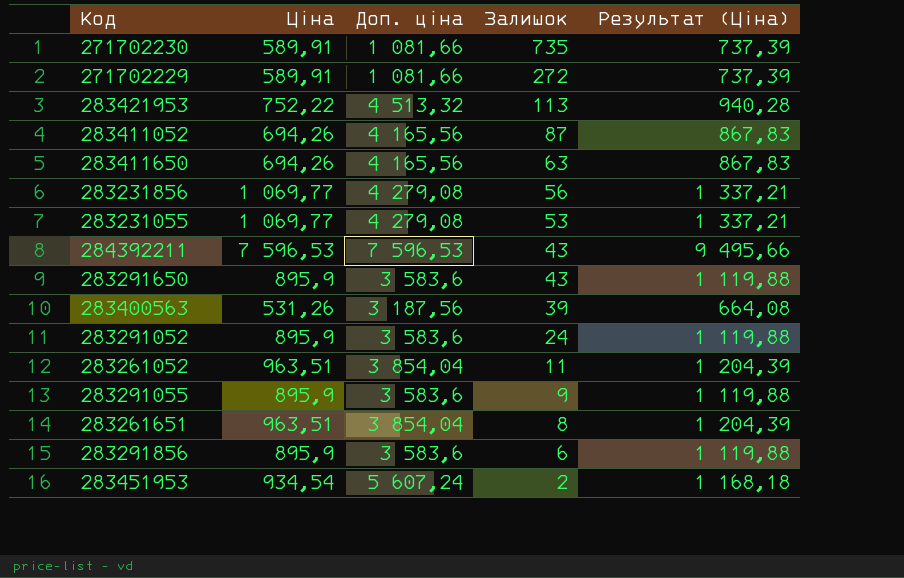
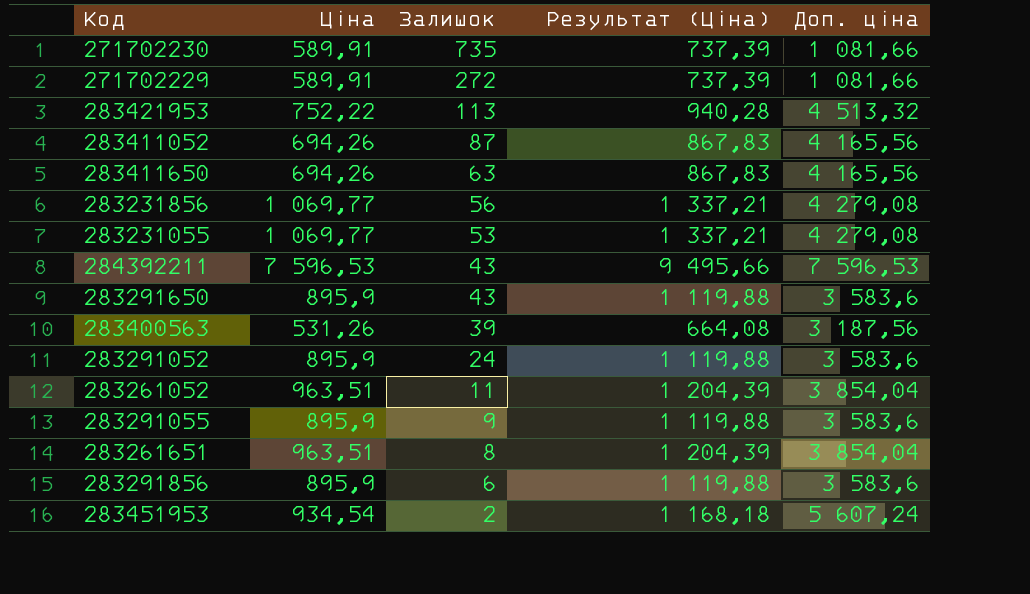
column Доп. ціна | position: 3 -> 5

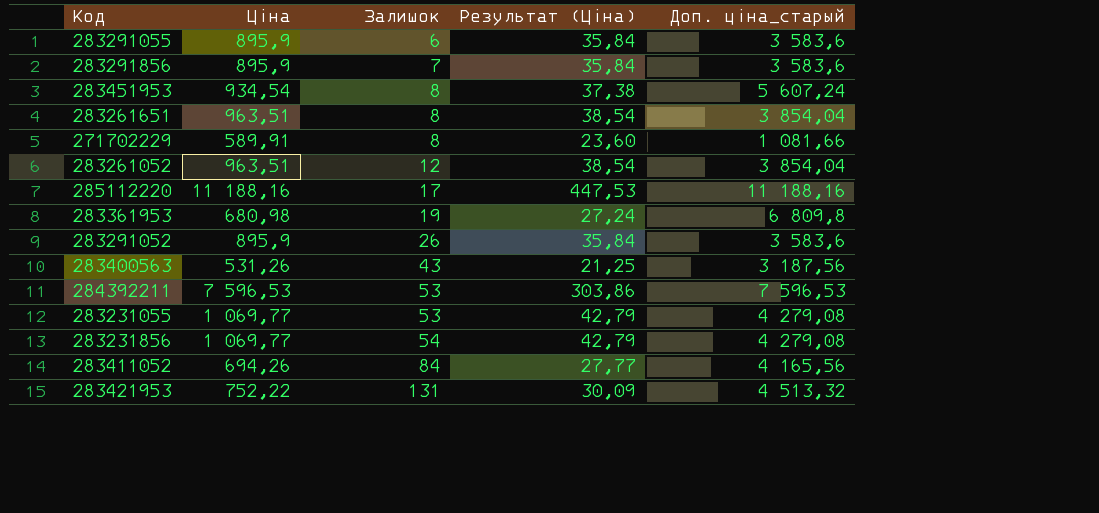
row order: Залишок descending -> Залишок ascending
column Результат (Ціна) | formula: [Ціна] * 1,25 -> [Ціна] * 0,04
column name: Доп. ціна -> Доп. ціна_старый
row 271702230: 589,91 | 735 | 737,39 | 1 081,66 -> none
row 283411650: 694,26 | 63 | 867,83 | 4 165,56 -> none
row 283291650: 895,9 | 43 | 1 119,88 | 3 583,6 -> none
283291055 | Залишок: 9 -> 6
283291856 | Залишок: 6 -> 7
283451953 | Залишок: 2 -> 8
271702229 | Залишок: 272 -> 8
283261052 | Залишок: 11 -> 12
row 285112220: none -> 11 188,16 | 17 | 447,53 | 11 188,16
row 283361953: none -> 680,98 | 19 | 27,24 | 6 809,8
283291052 | Залишок: 24 -> 26
283400563 | Залишок: 39 -> 43
284392211 | Залишок: 43 -> 53
283231856 | Залишок: 56 -> 54
283411052 | Залишок: 87 -> 84
283421953 | Залишок: 113 -> 131

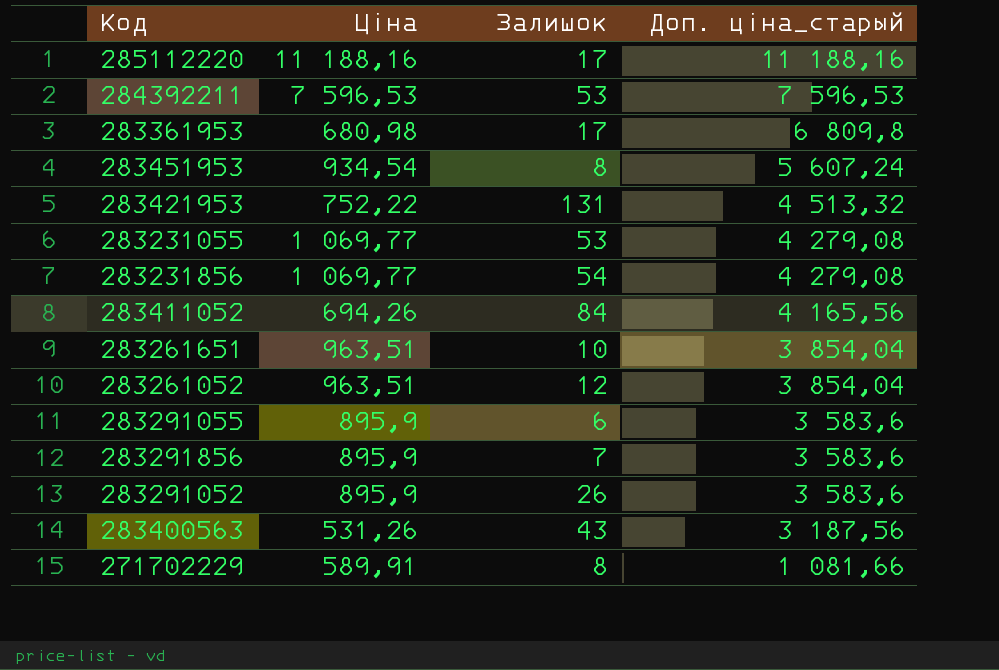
row order: Залишок ascending -> Доп. ціна_старый descending
column Результат (Ціна) | formula: [Ціна] * 0,04 -> none
283361953 | Залишок: 19 -> 17
283261651 | Залишок: 8 -> 10

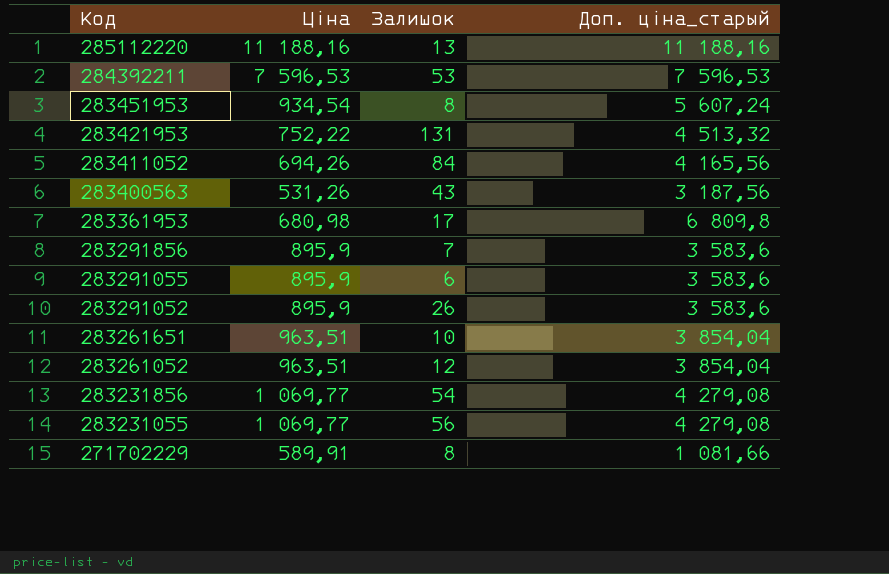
row order: Доп. ціна_старый descending -> Код descending
285112220 | Залишок: 17 -> 13
283231055 | Залишок: 53 -> 56

